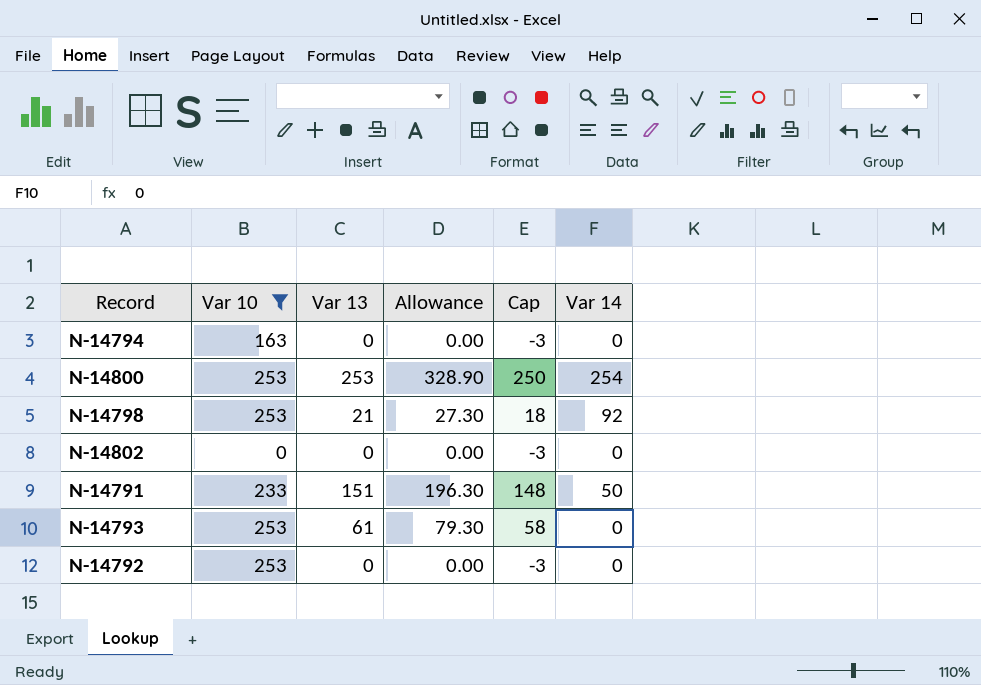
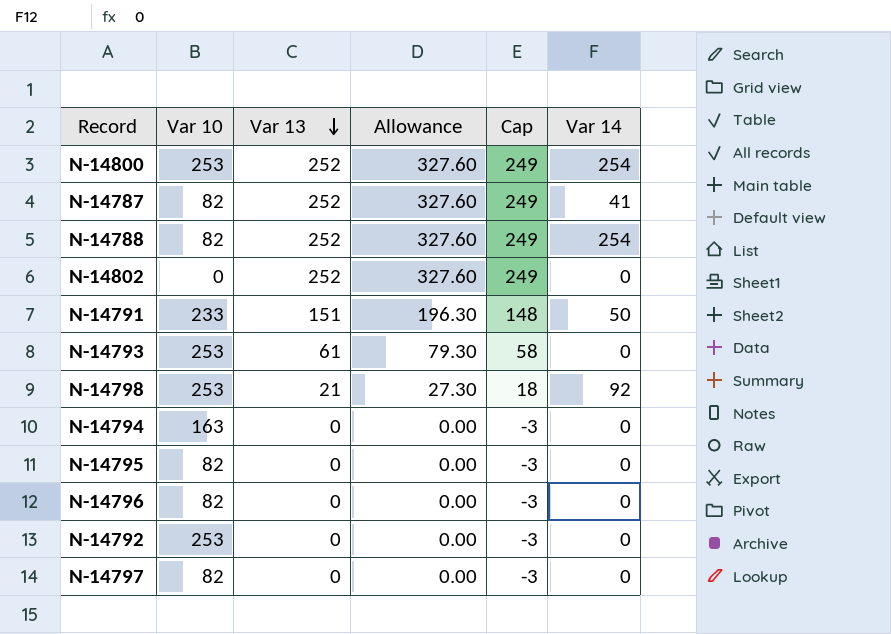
filter: Var 10 != 82 -> none
row order: none -> Var 13 descending
N-14800 | Var 13: 253 -> 252
N-14800 | Allowance: 328.90 -> 327.60
N-14800 | Cap: 250 -> 249
N-14802 | Var 13: 0 -> 252
N-14802 | Allowance: 0.00 -> 327.60
N-14802 | Cap: -3 -> 249

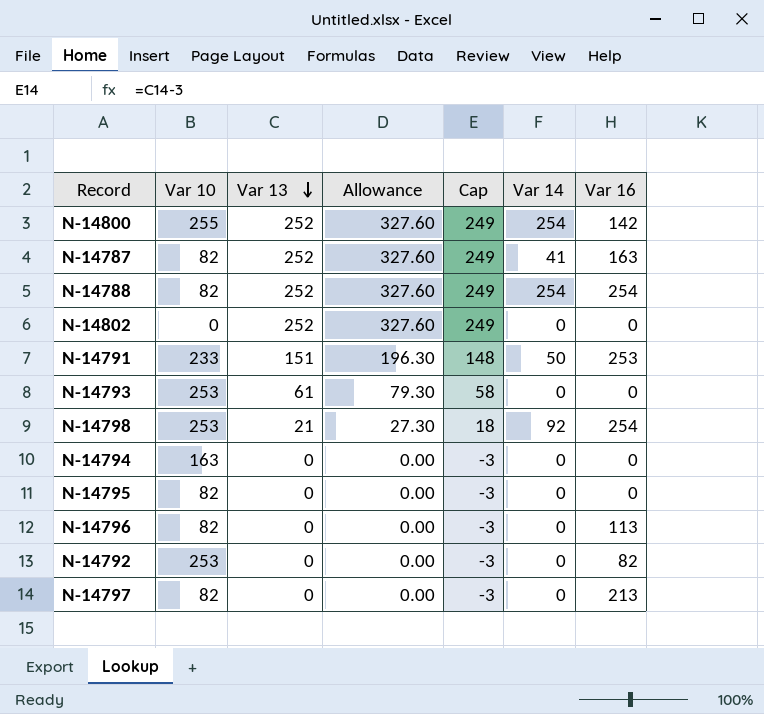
column Var 16 | position: none -> 7
N-14800 | Var 10: 253 -> 255

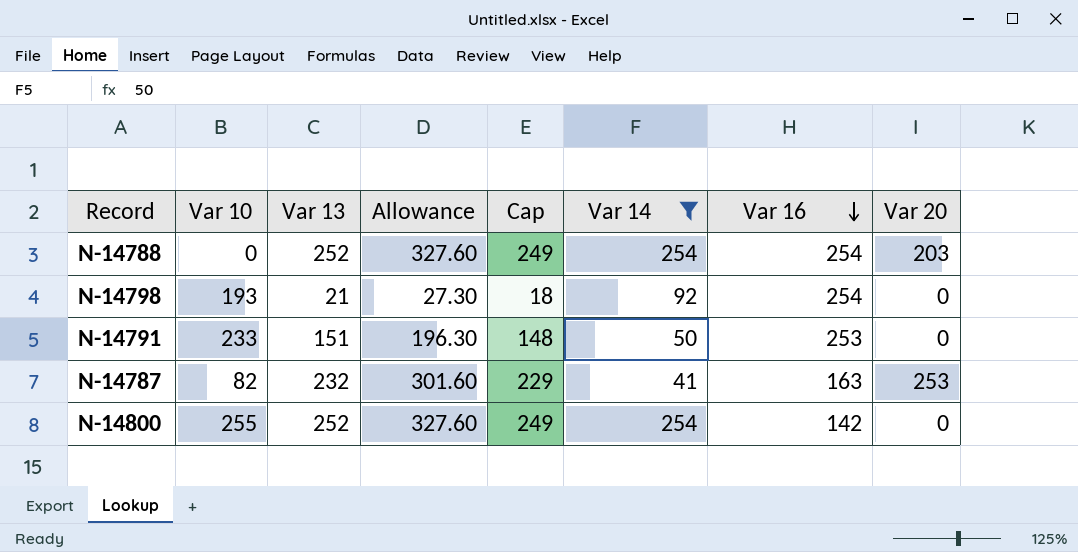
filter: none -> Var 14 != 0
row order: Var 13 descending -> Var 16 descending
column Var 20 | position: none -> 8
N-14788 | Var 10: 82 -> 0
N-14798 | Var 10: 253 -> 193
N-14787 | Var 13: 252 -> 232
N-14787 | Allowance: 327.60 -> 301.60
N-14787 | Cap: 249 -> 229

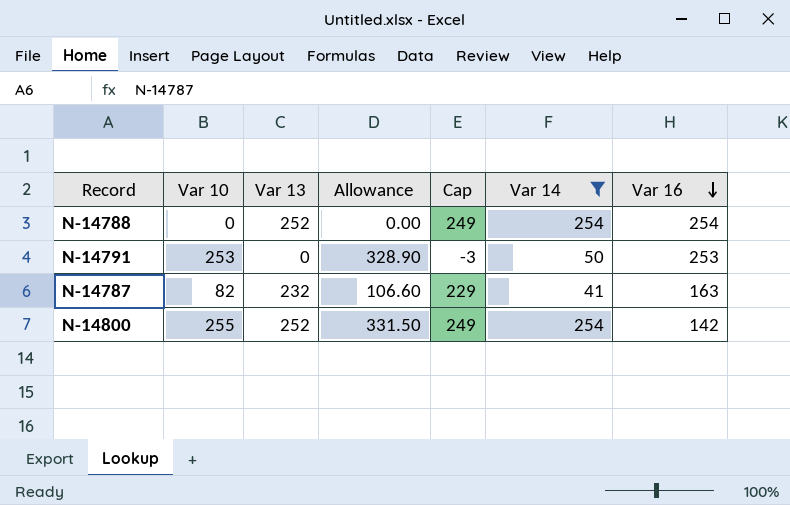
column Var 20 | position: 8 -> none
column Allowance | formula: [Var 13] * 1.3 -> [Var 10] * 1.3
row N-14798: 193 | 21 | 27.30 | 18 | 92 | 254 | 0 -> none
N-14791 | Var 10: 233 -> 253
N-14791 | Var 13: 151 -> 0
N-14791 | Cap: 148 -> -3

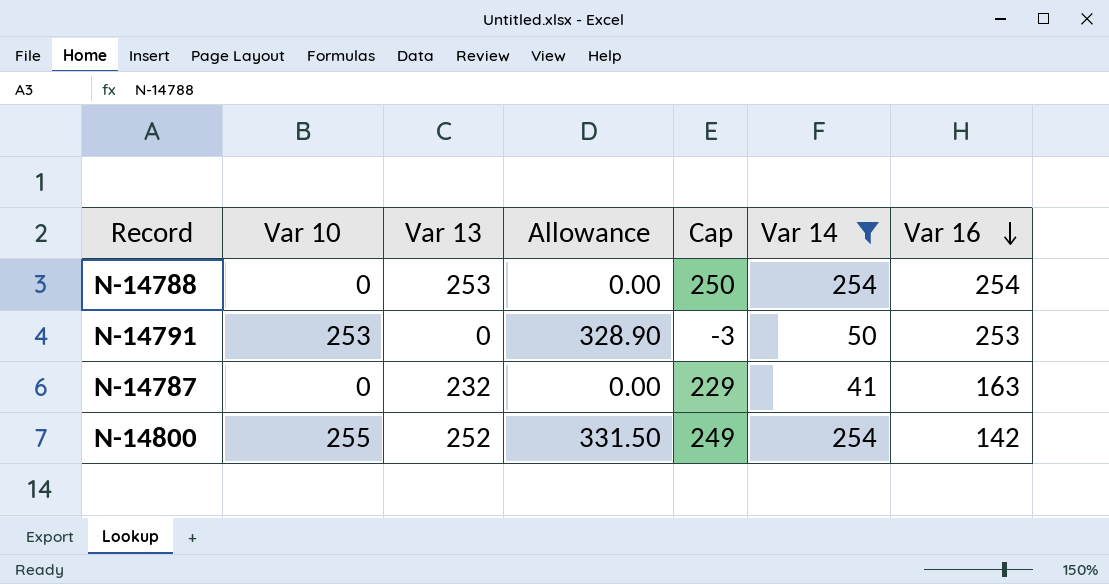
N-14788 | Var 13: 252 -> 253
N-14788 | Cap: 249 -> 250
N-14787 | Var 10: 82 -> 0
N-14787 | Allowance: 106.60 -> 0.00

